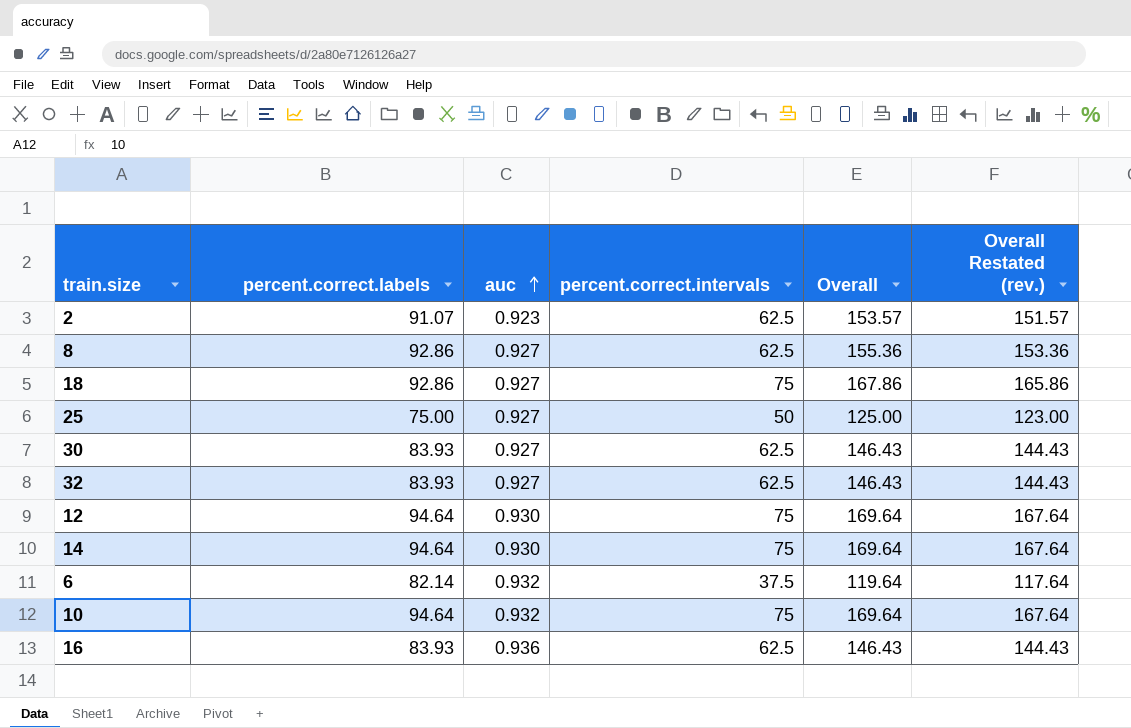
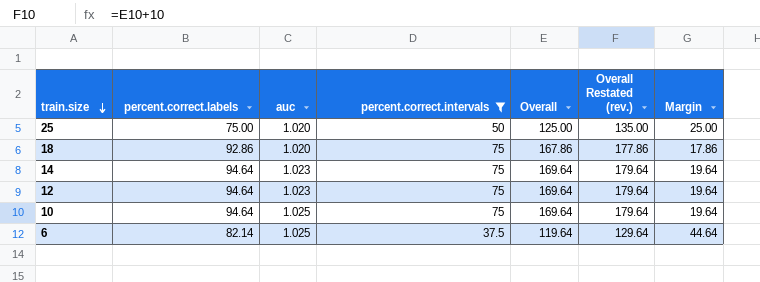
filter: none -> percent.correct.intervals != 62.5
row order: auc ascending -> train.size descending
column Overall Restated (rev.) | formula: [Overall] - 2 -> [Overall] + 10
column Margin | formula: none -> [percent.correct.labels] - [percent.correct.intervals]
25 | auc: 0.927 -> 1.020
18 | auc: 0.927 -> 1.020
14 | auc: 0.930 -> 1.023
12 | auc: 0.930 -> 1.023
10 | auc: 0.932 -> 1.025
6 | auc: 0.932 -> 1.025

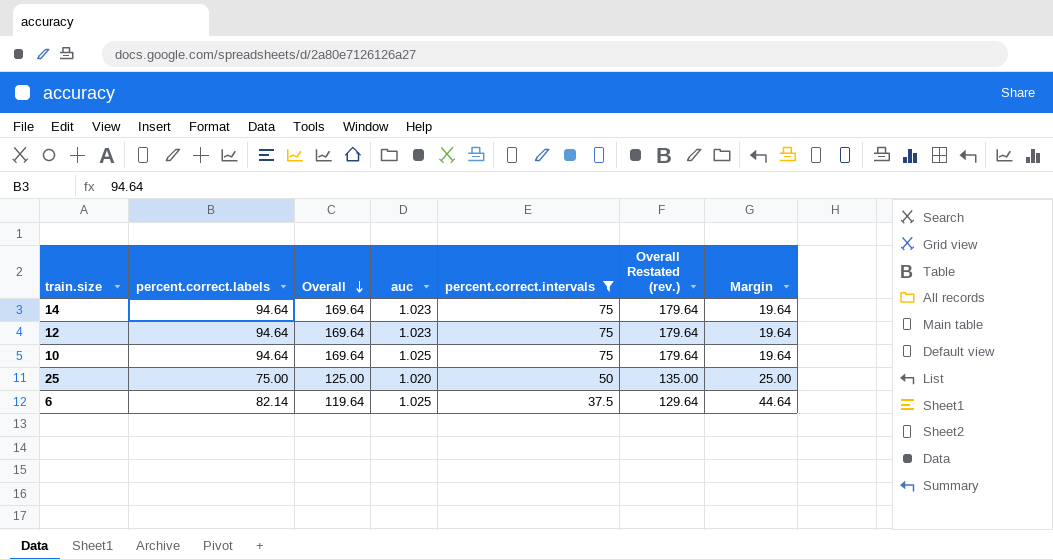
row order: train.size descending -> Overall descending
column Overall | position: 5 -> 3
row 18: 92.86 | 1.020 | 75 | 167.86 | 177.86 | 17.86 -> none

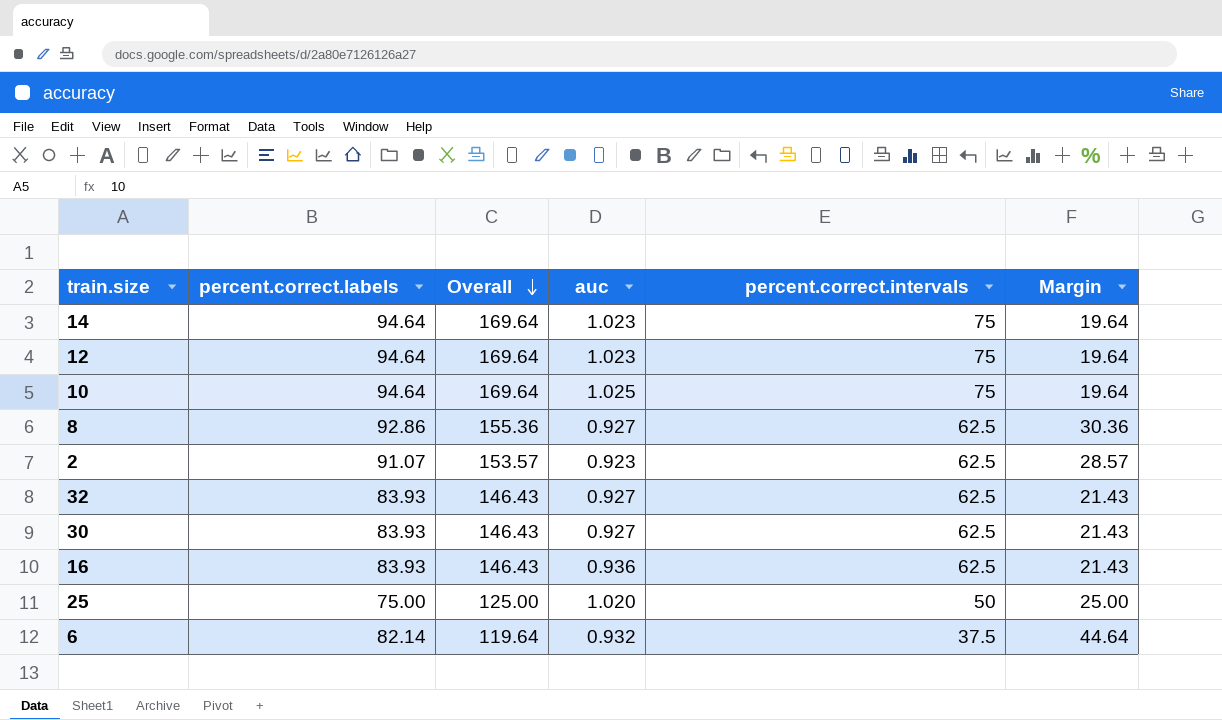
filter: percent.correct.intervals != 62.5 -> none
column Overall Restated (rev.) | formula: [Overall] + 10 -> none
6 | auc: 1.025 -> 0.932

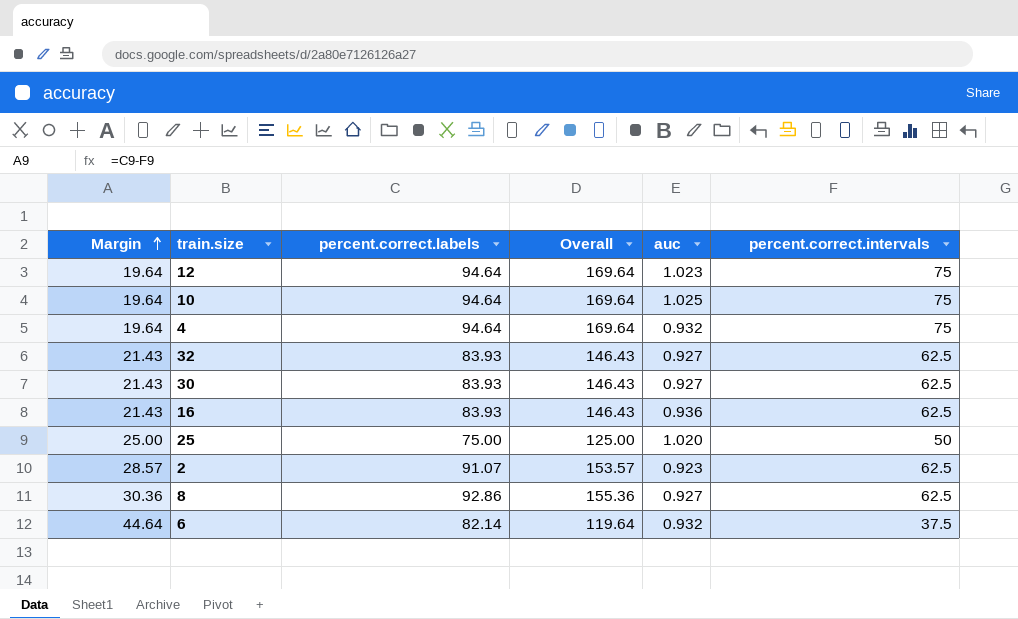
row order: Overall descending -> Margin ascending
column Margin | position: 6 -> 1
row 14: 94.64 | 169.64 | 1.023 | 75 | 19.64 -> none
row 4: none -> 19.64 | 94.64 | 169.64 | 0.932 | 75

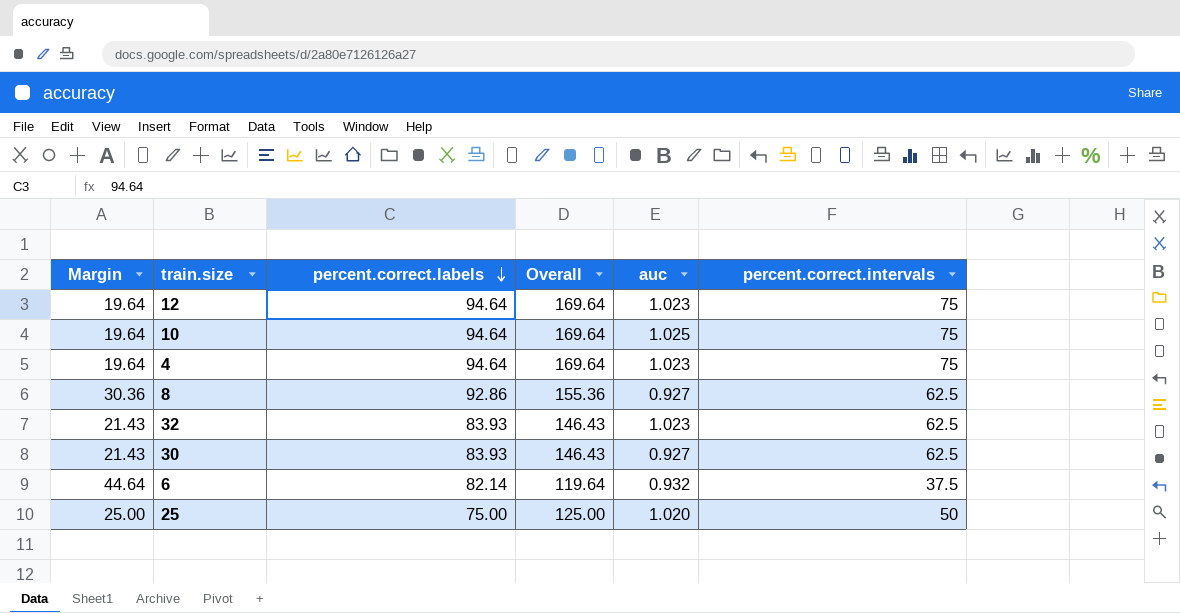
row order: Margin ascending -> percent.correct.labels descending
row 16: 21.43 | 83.93 | 146.43 | 0.936 | 62.5 -> none
row 2: 28.57 | 91.07 | 153.57 | 0.923 | 62.5 -> none
4 | auc: 0.932 -> 1.023
32 | auc: 0.927 -> 1.023

